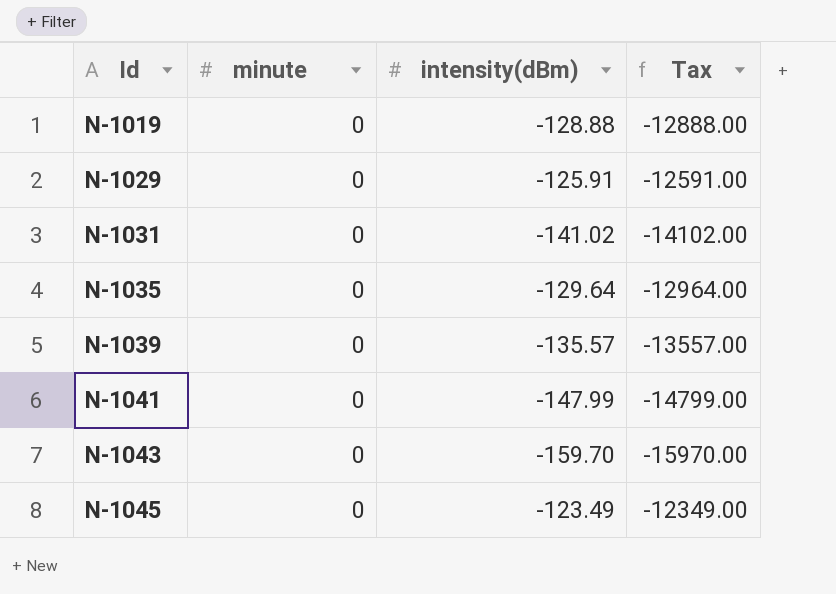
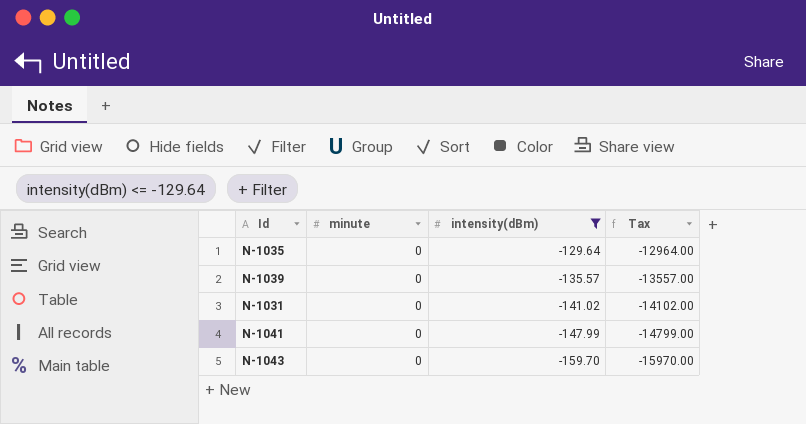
filter: none -> intensity(dBm) <= -129.64
row order: Id ascending -> intensity(dBm) descending

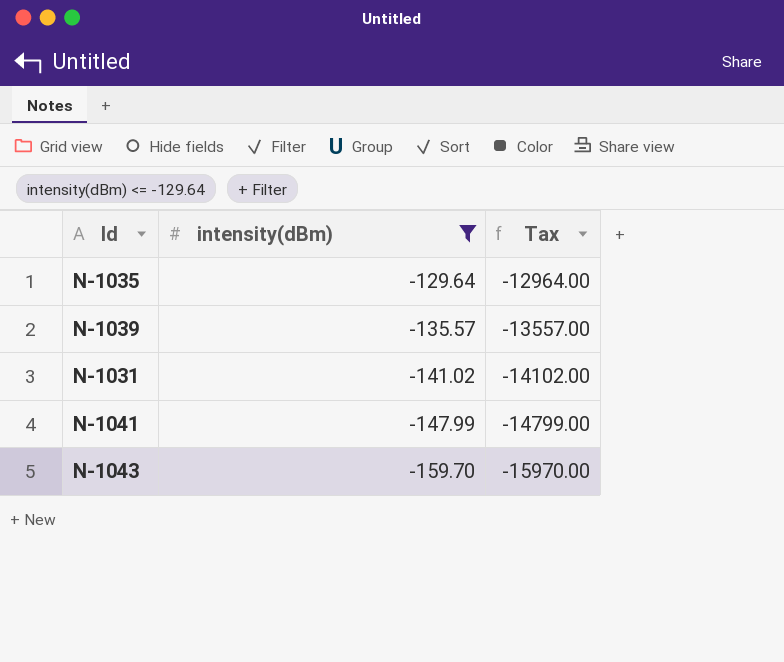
column minute | position: 2 -> none

